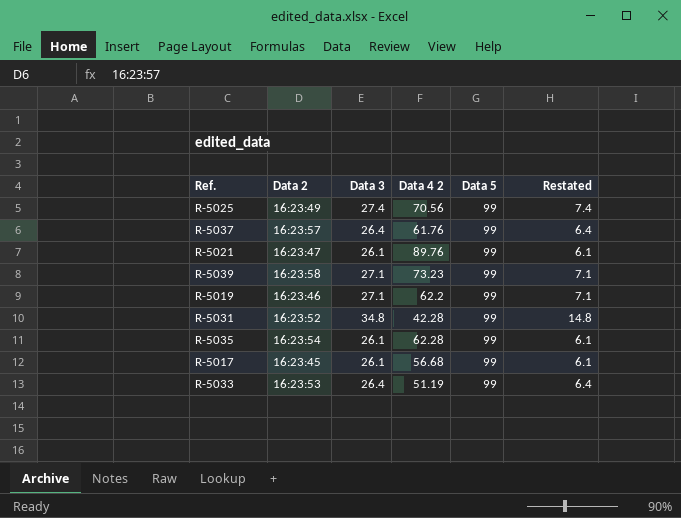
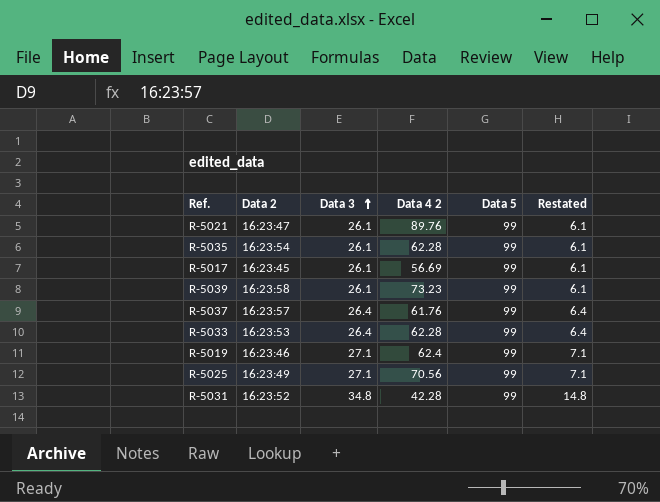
row order: none -> Data 3 ascending
R-5017 | Data 4 2: 56.68 -> 56.69
R-5039 | Data 3: 27.1 -> 26.1
R-5039 | Restated: 7.1 -> 6.1
R-5033 | Data 4 2: 51.19 -> 62.28
R-5019 | Data 4 2: 62.2 -> 62.4
R-5025 | Data 3: 27.4 -> 27.1
R-5025 | Restated: 7.4 -> 7.1

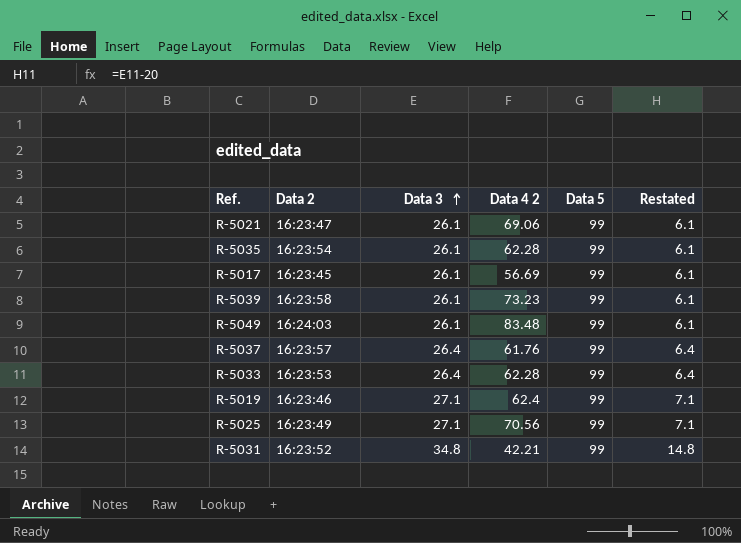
R-5021 | Data 4 2: 89.76 -> 69.06
row R-5049: none -> 16:24:03 | 26.1 | 83.48 | 99 | 6.1
R-5031 | Data 4 2: 42.28 -> 42.21

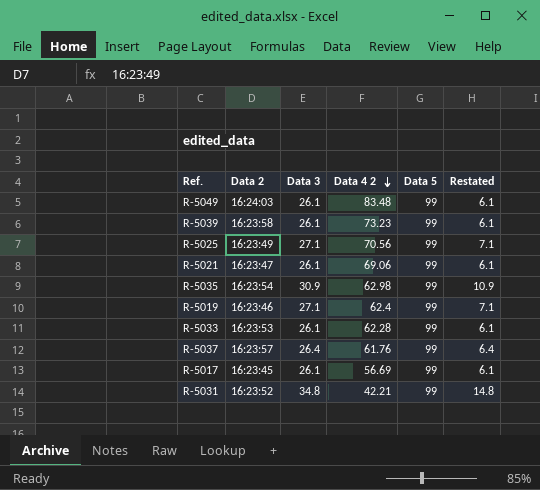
row order: Data 3 ascending -> Data 4 2 descending
R-5035 | Data 3: 26.1 -> 30.9
R-5035 | Data 4 2: 62.28 -> 62.98
R-5035 | Restated: 6.1 -> 10.9
R-5033 | Data 3: 26.4 -> 26.1
R-5033 | Restated: 6.4 -> 6.1

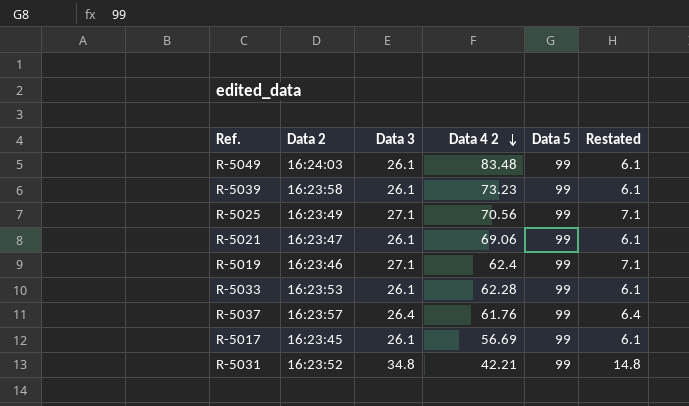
row R-5035: 16:23:54 | 30.9 | 62.98 | 99 | 10.9 -> none

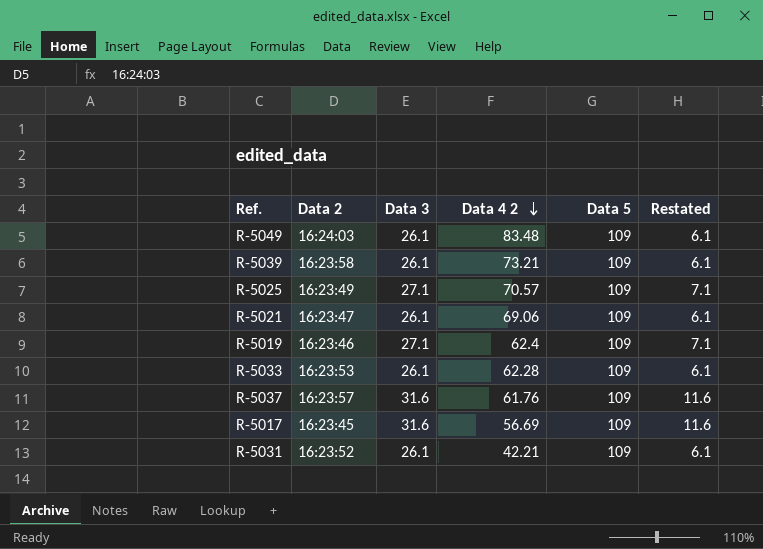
R-5049 | Data 5: 99 -> 109
R-5039 | Data 4 2: 73.23 -> 73.21
R-5039 | Data 5: 99 -> 109
R-5025 | Data 4 2: 70.56 -> 70.57
R-5025 | Data 5: 99 -> 109
R-5021 | Data 5: 99 -> 109
R-5019 | Data 5: 99 -> 109
R-5033 | Data 5: 99 -> 109
R-5037 | Data 3: 26.4 -> 31.6
R-5037 | Data 5: 99 -> 109
R-5037 | Restated: 6.4 -> 11.6
R-5017 | Data 3: 26.1 -> 31.6
R-5017 | Data 5: 99 -> 109
R-5017 | Restated: 6.1 -> 11.6
R-5031 | Data 3: 34.8 -> 26.1
R-5031 | Data 5: 99 -> 109
R-5031 | Restated: 14.8 -> 6.1

